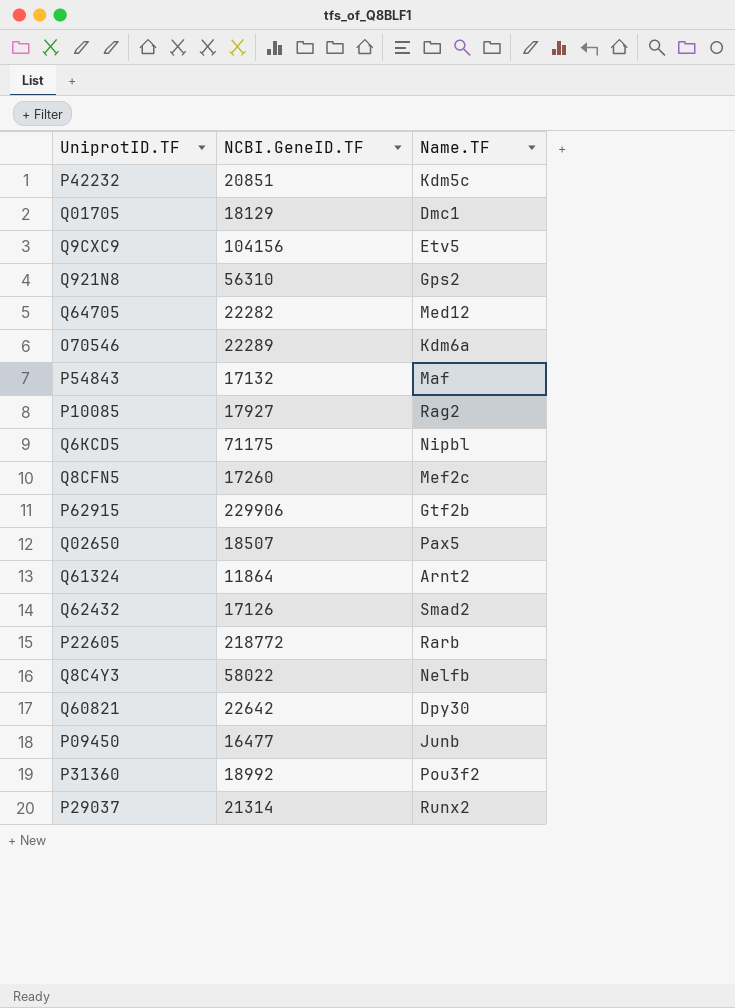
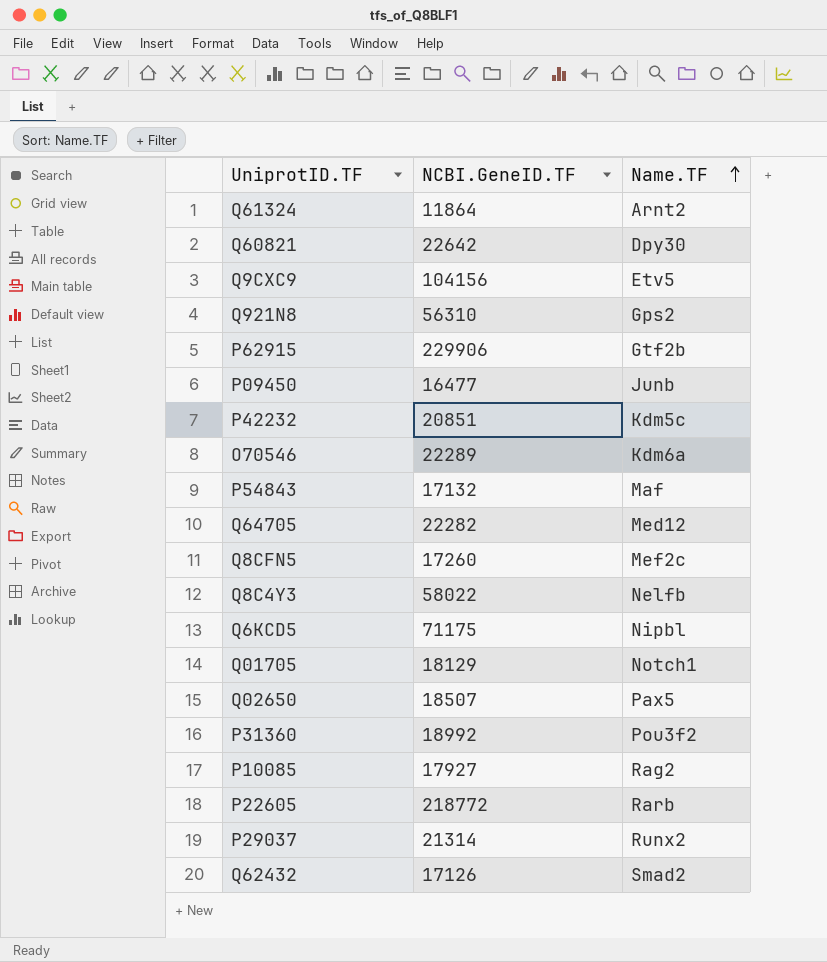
row order: none -> Name.TF ascending
Q01705 | Name.TF: Dmc1 -> Notch1

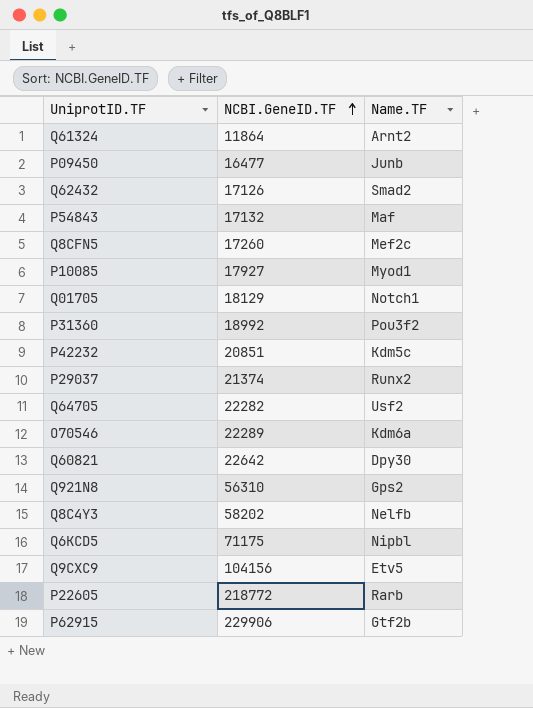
row order: Name.TF ascending -> NCBI.GeneID.TF ascending
row Q02650: 18507 | Pax5 -> none
P10085 | Name.TF: Rag2 -> Myod1
P29037 | NCBI.GeneID.TF: 21314 -> 21374
Q64705 | Name.TF: Med12 -> Usf2
Q8C4Y3 | NCBI.GeneID.TF: 58022 -> 58202

